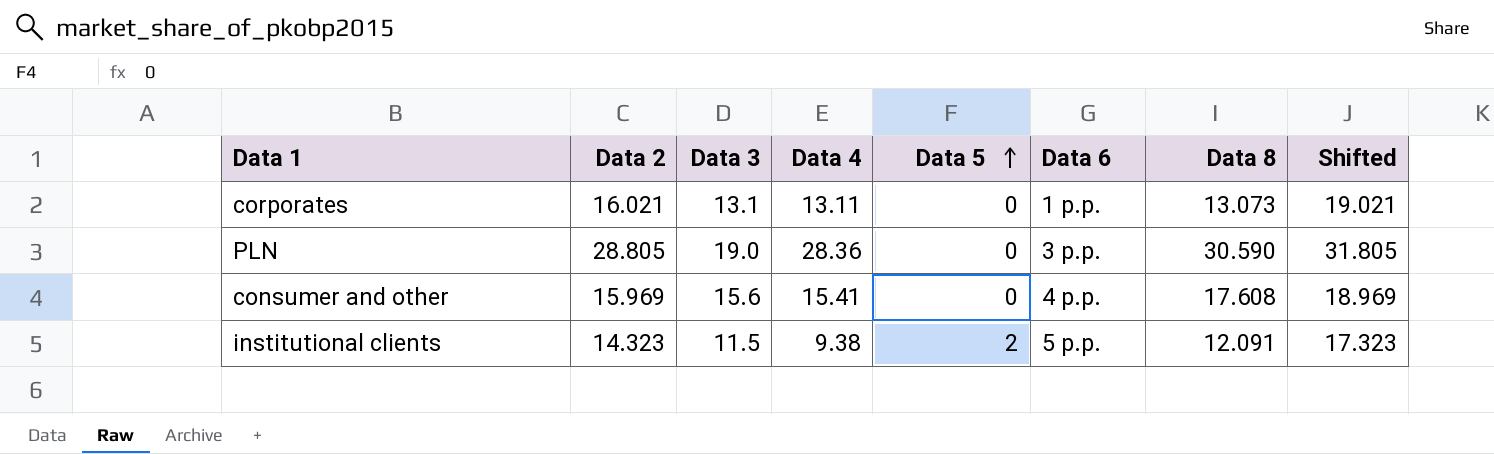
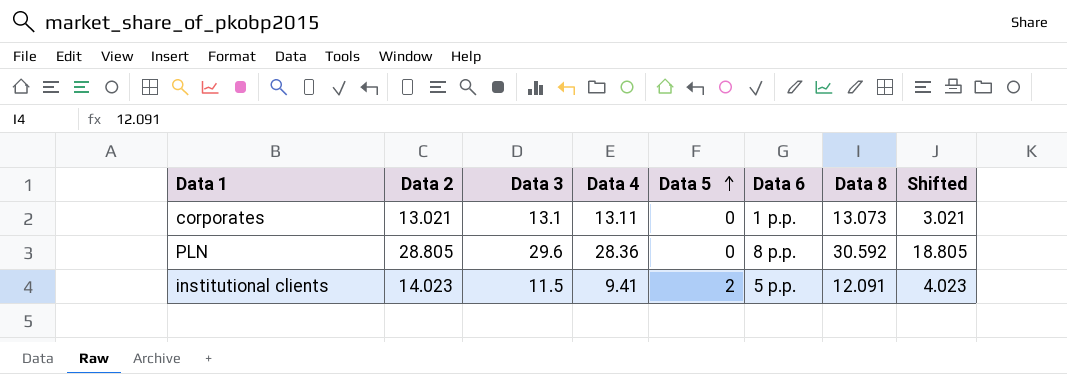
column Shifted | formula: [Data 2] + 3 -> [Data 2] - 10
row consumer and other: 15.969 | 15.6 | 15.41 | 0 | 4 p.p. | 17.608 | 18.969 -> none
corporates | Data 2: 16.021 -> 13.021
PLN | Data 3: 19.0 -> 29.6
PLN | Data 6: 3 p.p. -> 8 p.p.
PLN | Data 8: 30.590 -> 30.592
institutional clients | Data 2: 14.323 -> 14.023
institutional clients | Data 4: 9.38 -> 9.41

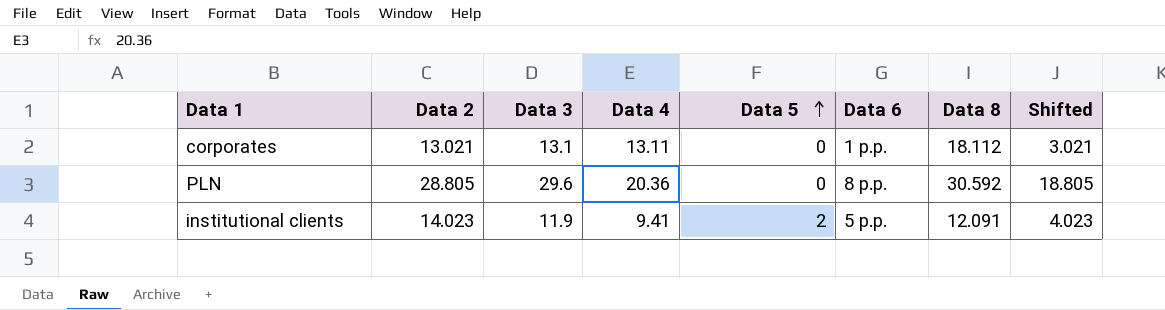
corporates | Data 8: 13.073 -> 18.112
PLN | Data 4: 28.36 -> 20.36
institutional clients | Data 3: 11.5 -> 11.9

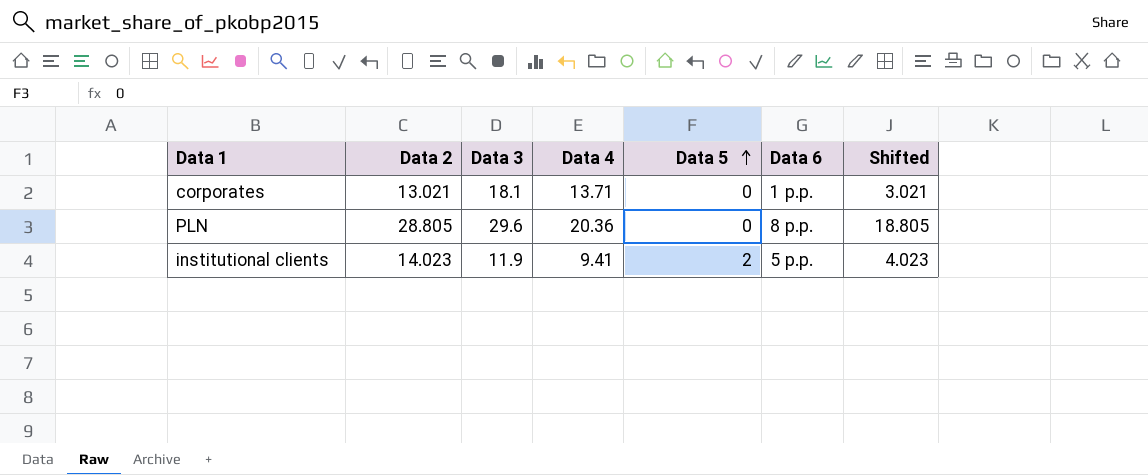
column Data 8 | position: 7 -> none
corporates | Data 3: 13.1 -> 18.1
corporates | Data 4: 13.11 -> 13.71

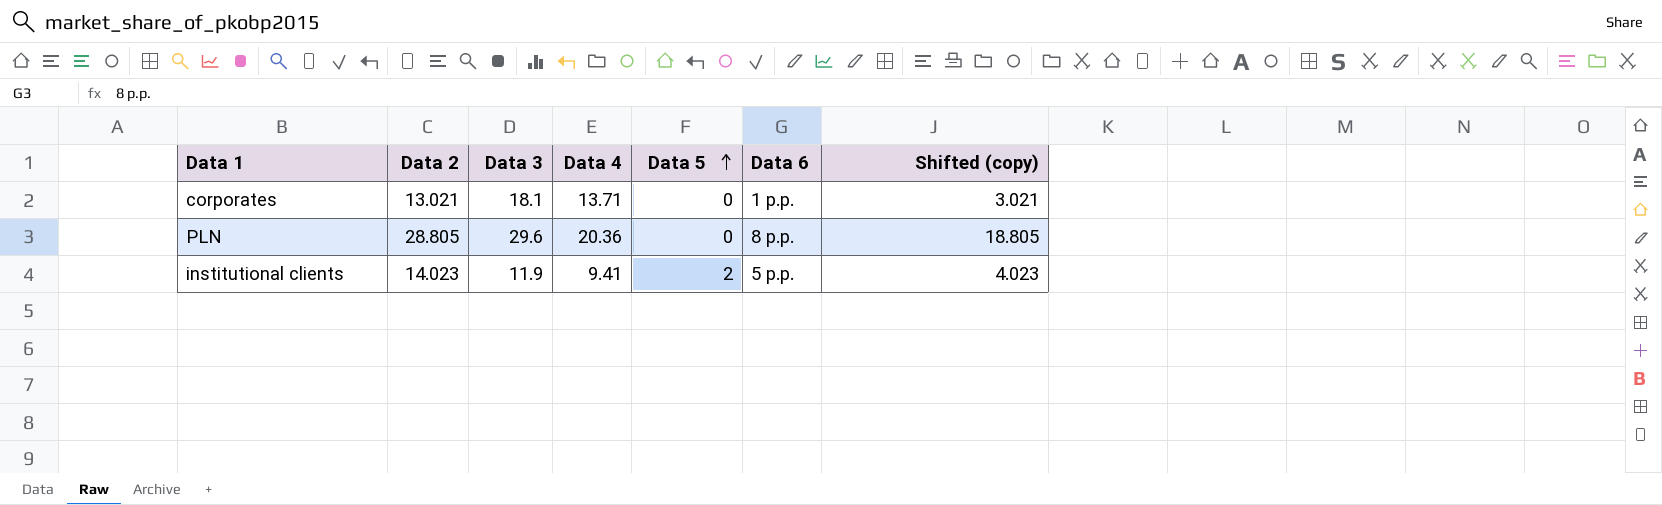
column name: Shifted -> Shifted (copy)

